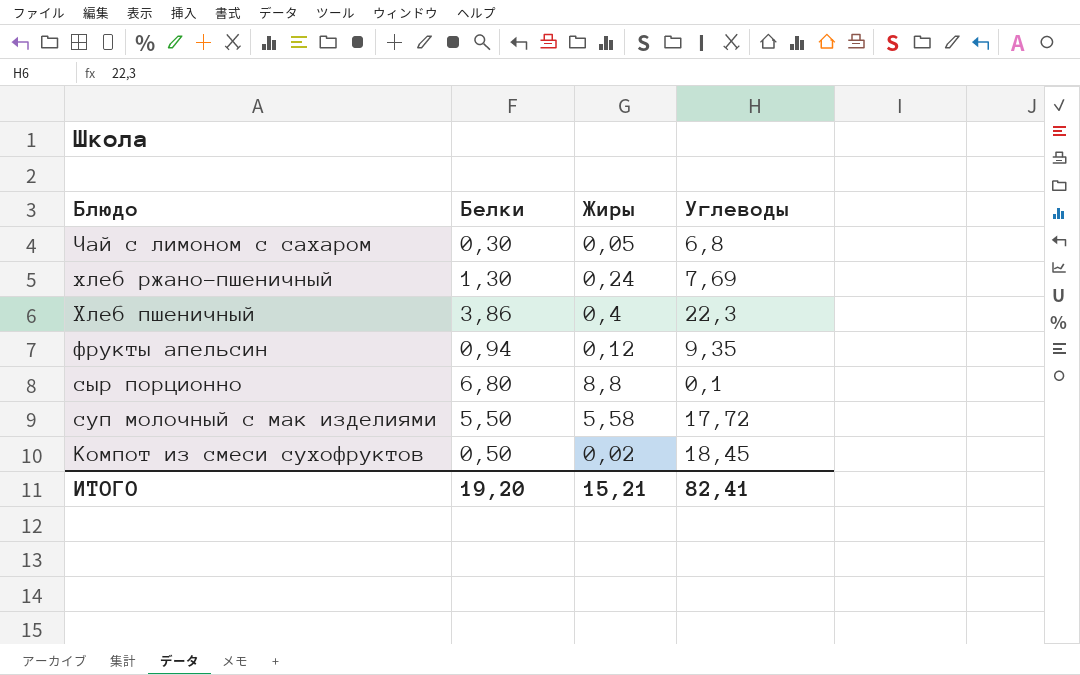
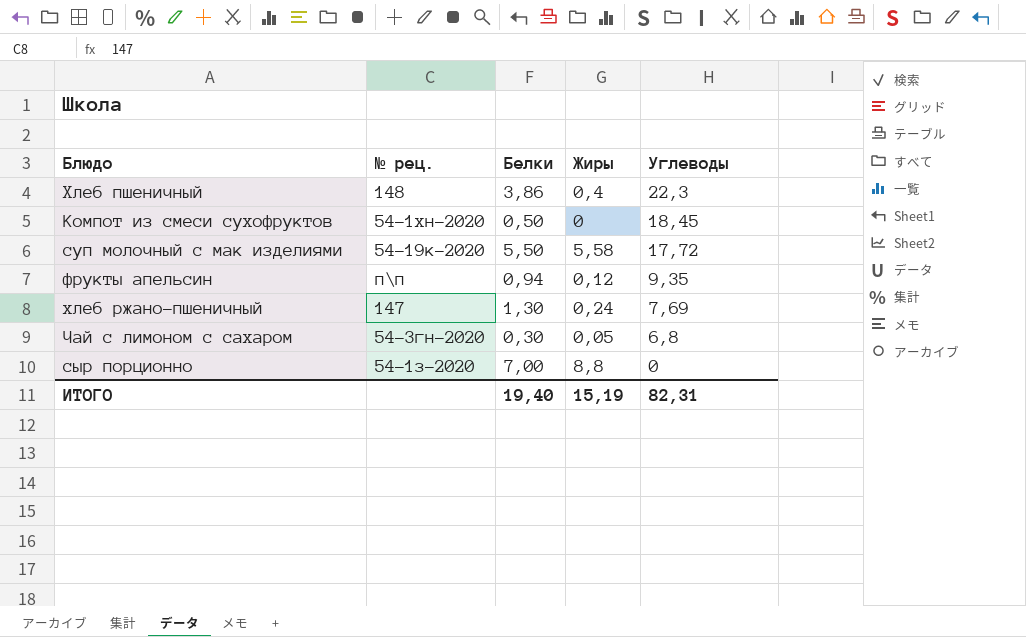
row order: Блюдо descending -> Углеводы descending
column № рец. | position: none -> 2
Компот из смеси сухофруктов | Жиры: 0,02 -> 0
сыр порционно | Белки: 6,80 -> 7,00
сыр порционно | Углеводы: 0,1 -> 0
ИТОГО | Белки: 19,20 -> 19,40
ИТОГО | Жиры: 15,21 -> 15,19
ИТОГО | Углеводы: 82,41 -> 82,31

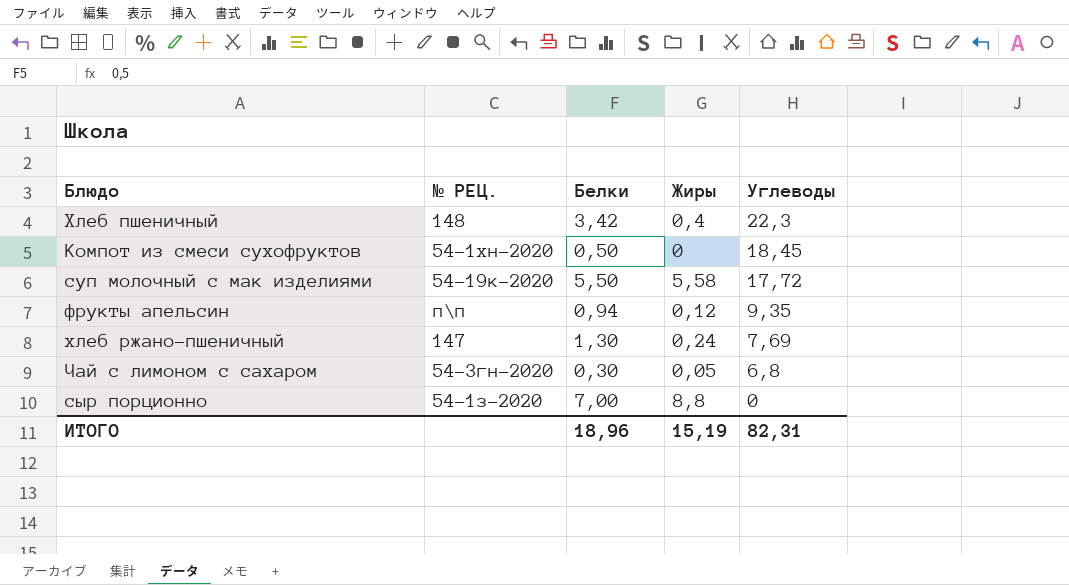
column name: № рец. -> № РЕЦ.
Хлеб пшеничный | Белки: 3,86 -> 3,42
ИТОГО | Белки: 19,40 -> 18,96

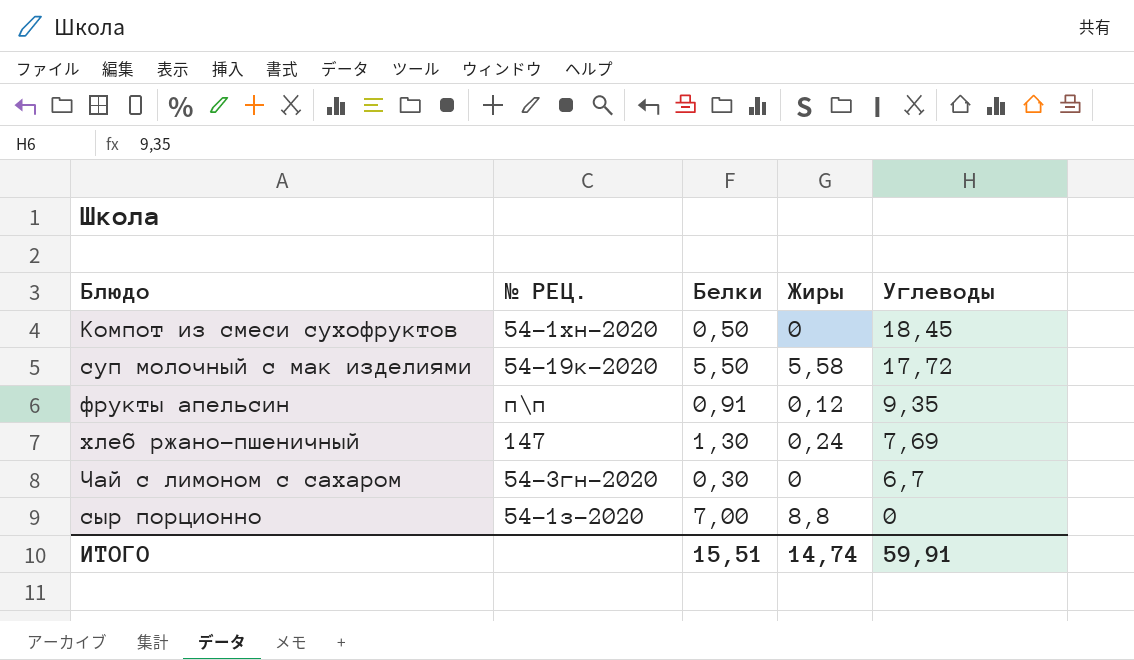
row Хлеб пшеничный: 148 | 3,42 | 0,4 | 22,3 -> none
фрукты апельсин | Белки: 0,94 -> 0,91
Чай с лимоном с сахаром | Жиры: 0,05 -> 0
Чай с лимоном с сахаром | Углеводы: 6,8 -> 6,7
ИТОГО | Белки: 18,96 -> 15,51
ИТОГО | Жиры: 15,19 -> 14,74
ИТОГО | Углеводы: 82,31 -> 59,91

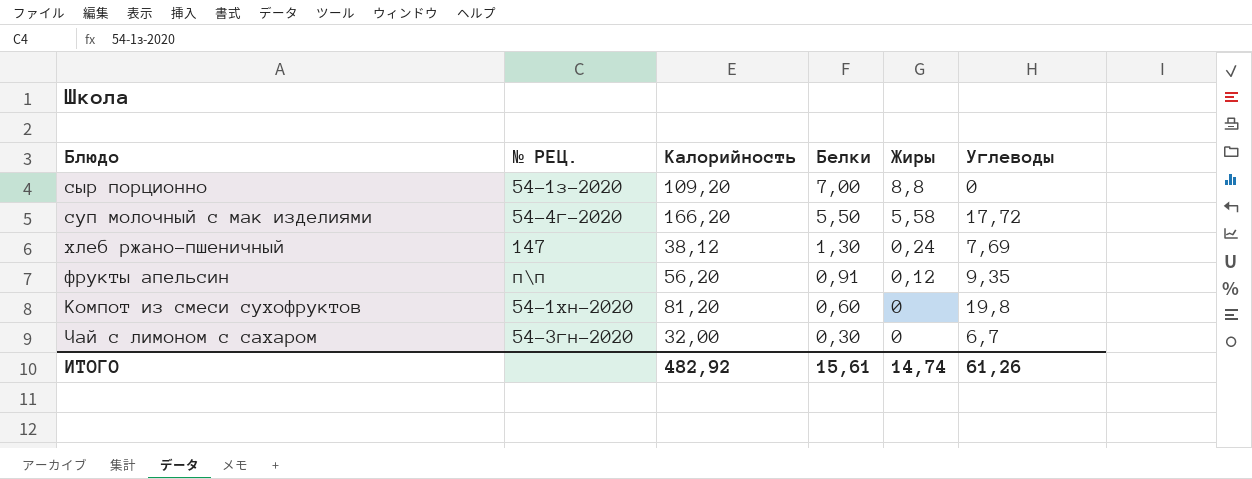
row order: Углеводы descending -> Белки descending
column Калорийность | position: none -> 3
суп молочный с мак изделиями | № РЕЦ.: 54-19к-2020 -> 54-4г-2020
Компот из смеси сухофруктов | Белки: 0,50 -> 0,60
Компот из смеси сухофруктов | Углеводы: 18,45 -> 19,8
ИТОГО | Белки: 15,51 -> 15,61
ИТОГО | Углеводы: 59,91 -> 61,26

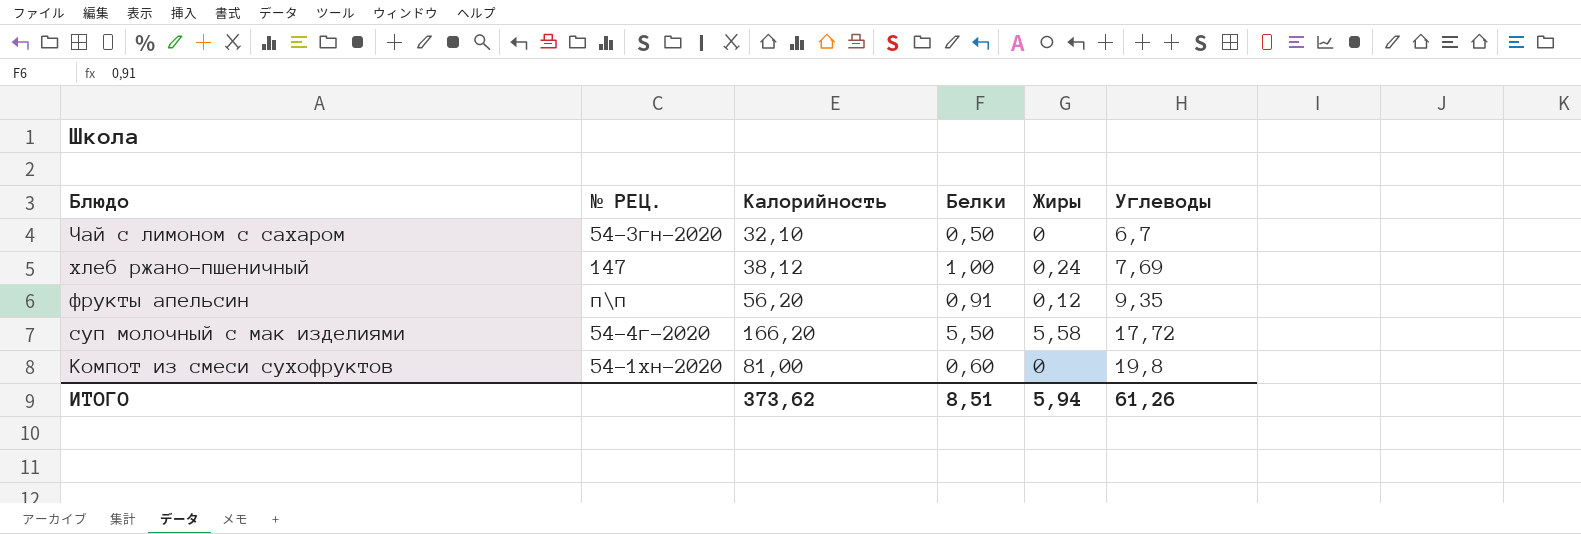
row order: Белки descending -> Блюдо descending
row сыр порционно: 54-1з-2020 | 109,20 | 7,00 | 8,8 | 0 -> none
Чай с лимоном с сахаром | Калорийность: 32,00 -> 32,10
Чай с лимоном с сахаром | Белки: 0,30 -> 0,50
хлеб ржано-пшеничный | Белки: 1,30 -> 1,00
Компот из смеси сухофруктов | Калорийность: 81,20 -> 81,00
ИТОГО | Калорийность: 482,92 -> 373,62
ИТОГО | Белки: 15,61 -> 8,51
ИТОГО | Жиры: 14,74 -> 5,94

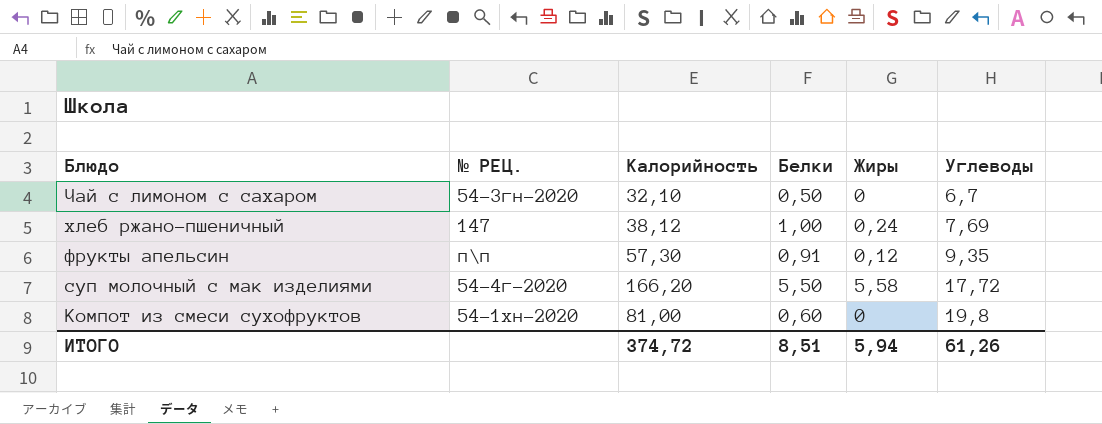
фрукты апельсин | Калорийность: 56,20 -> 57,30
ИТОГО | Калорийность: 373,62 -> 374,72

